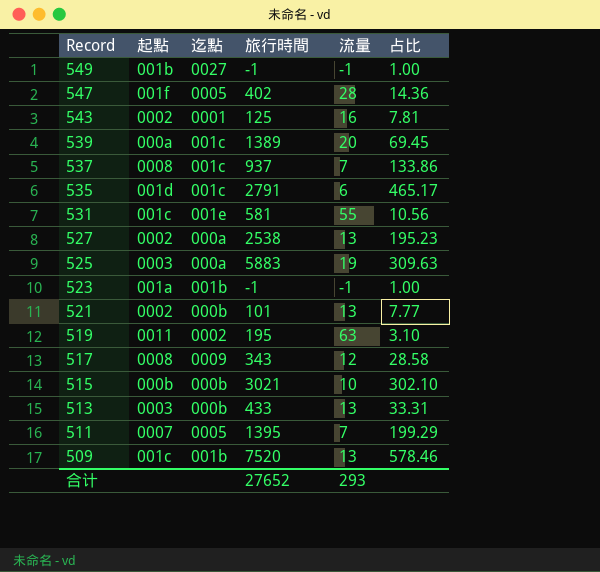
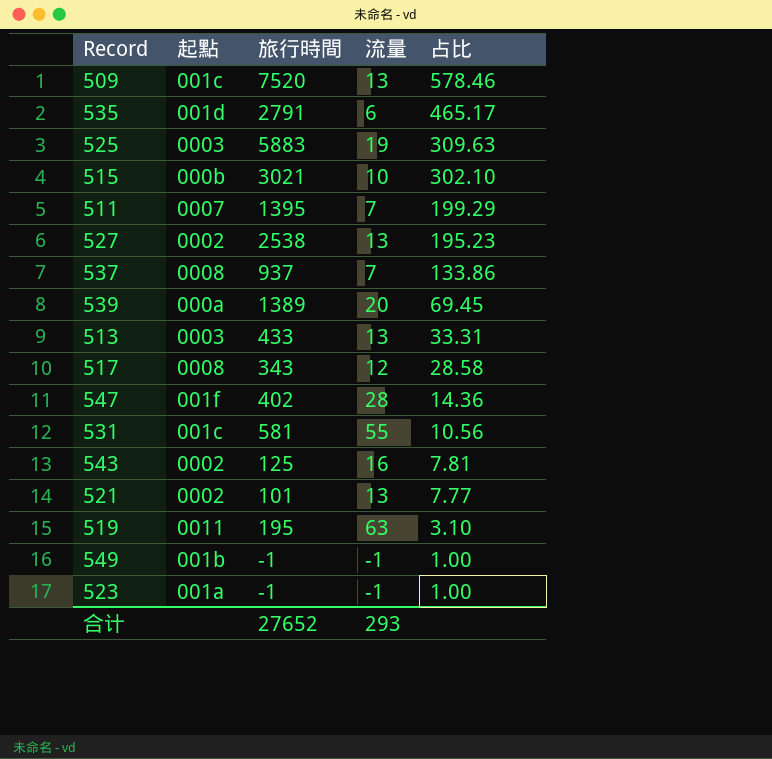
row order: Record descending -> 占比 descending
column 迄點 | position: 3 -> none

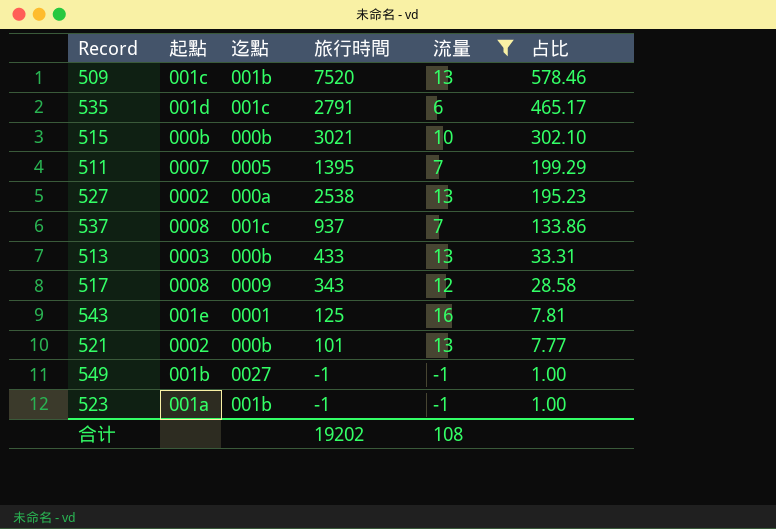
filter: none -> 流量 <= 16
column 迄點 | position: none -> 3
543 | 起點: 0002 -> 001e
合计 | 旅行時間: 27652 -> 19202
合计 | 流量: 293 -> 108

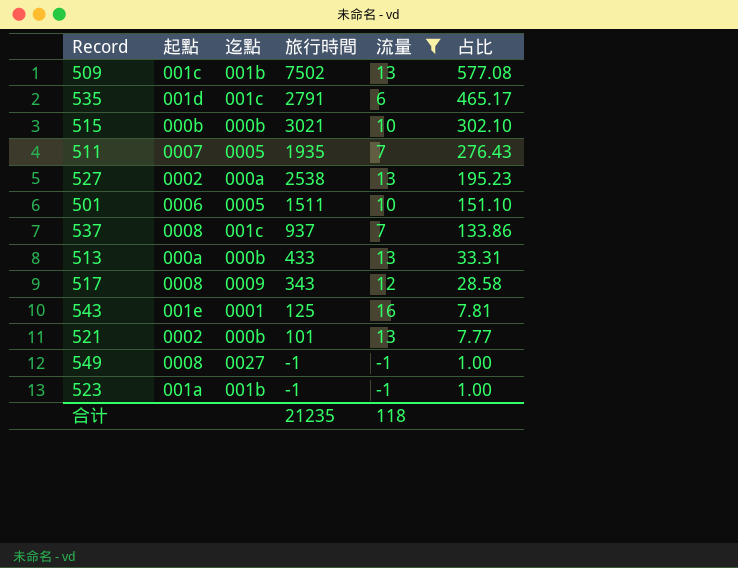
509 | 旅行時間: 7520 -> 7502
509 | 占比: 578.46 -> 577.08
511 | 旅行時間: 1395 -> 1935
511 | 占比: 199.29 -> 276.43
row 501: none -> 0006 | 0005 | 1511 | 10 | 151.10
513 | 起點: 0003 -> 000a
549 | 起點: 001b -> 0008
合计 | 旅行時間: 19202 -> 21235
合计 | 流量: 108 -> 118

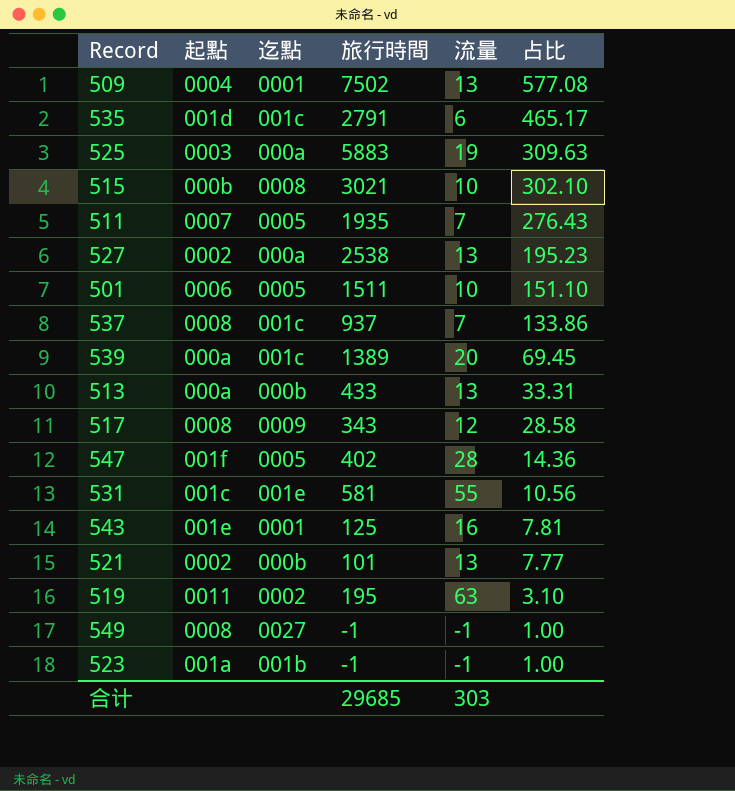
filter: 流量 <= 16 -> none
509 | 起點: 001c -> 0004
509 | 迄點: 001b -> 0001
515 | 迄點: 000b -> 0008
合计 | 旅行時間: 21235 -> 29685
合计 | 流量: 118 -> 303

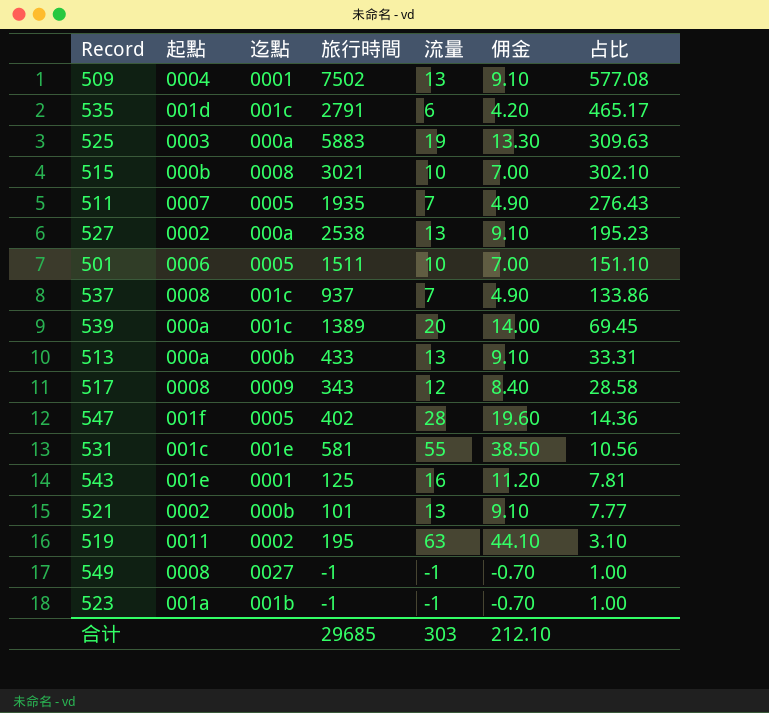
column 佣金 | formula: none -> [流量] * 0.7

